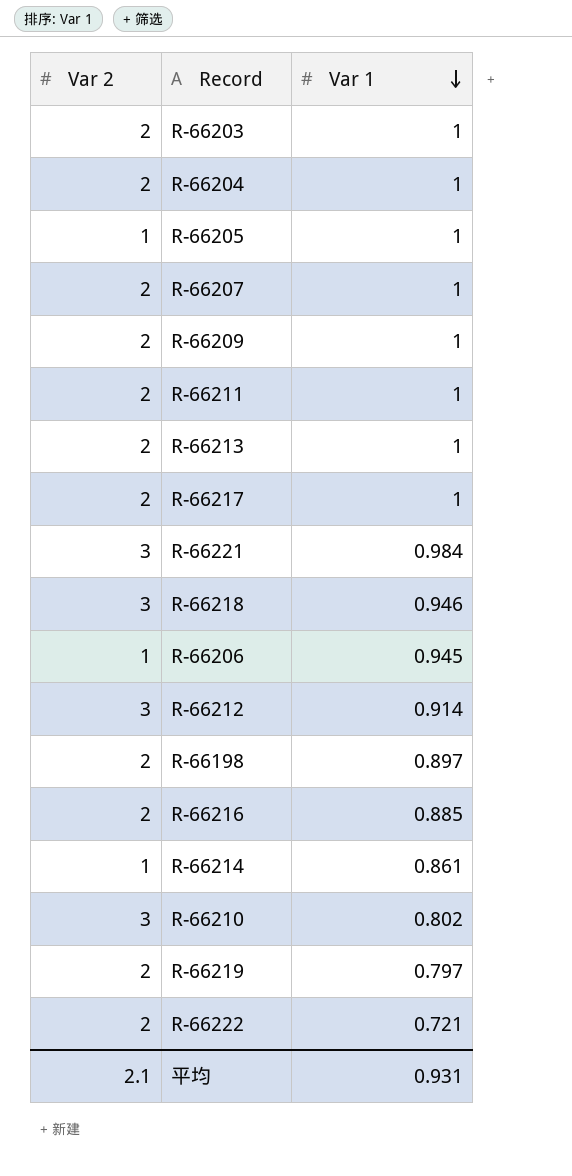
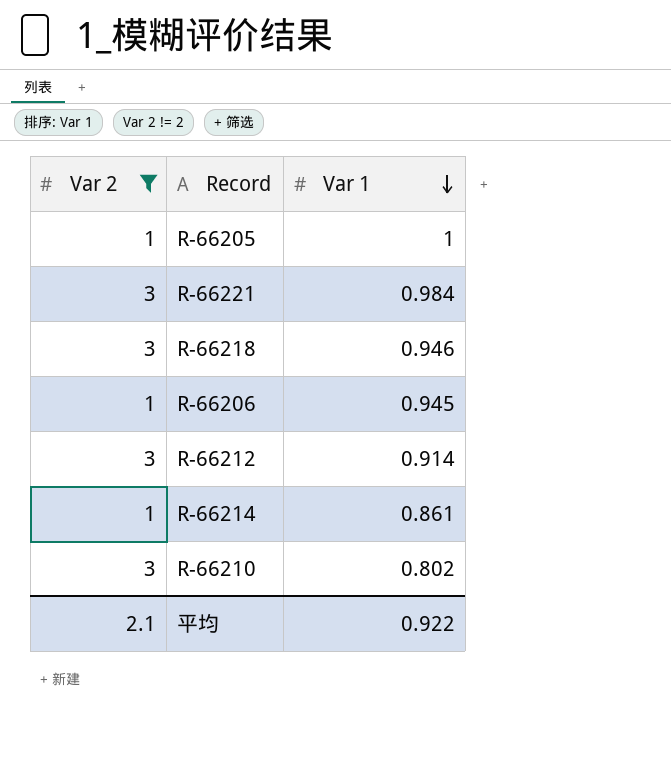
filter: none -> Var 2 != 2
平均 | Var 1: 0.931 -> 0.922

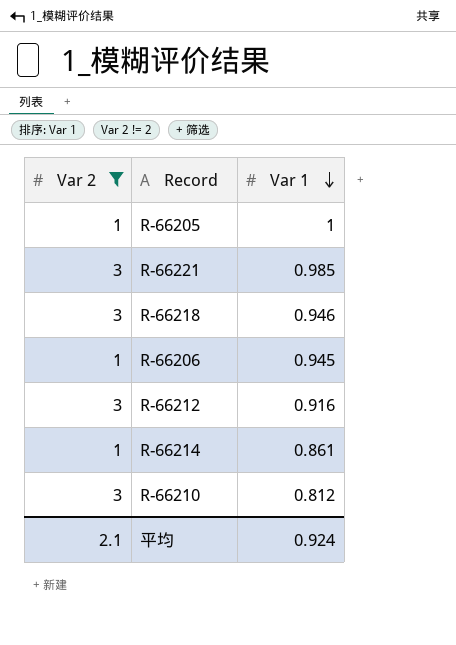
R-66221 | Var 1: 0.984 -> 0.985
R-66212 | Var 1: 0.914 -> 0.916
R-66210 | Var 1: 0.802 -> 0.812
平均 | Var 1: 0.922 -> 0.924

